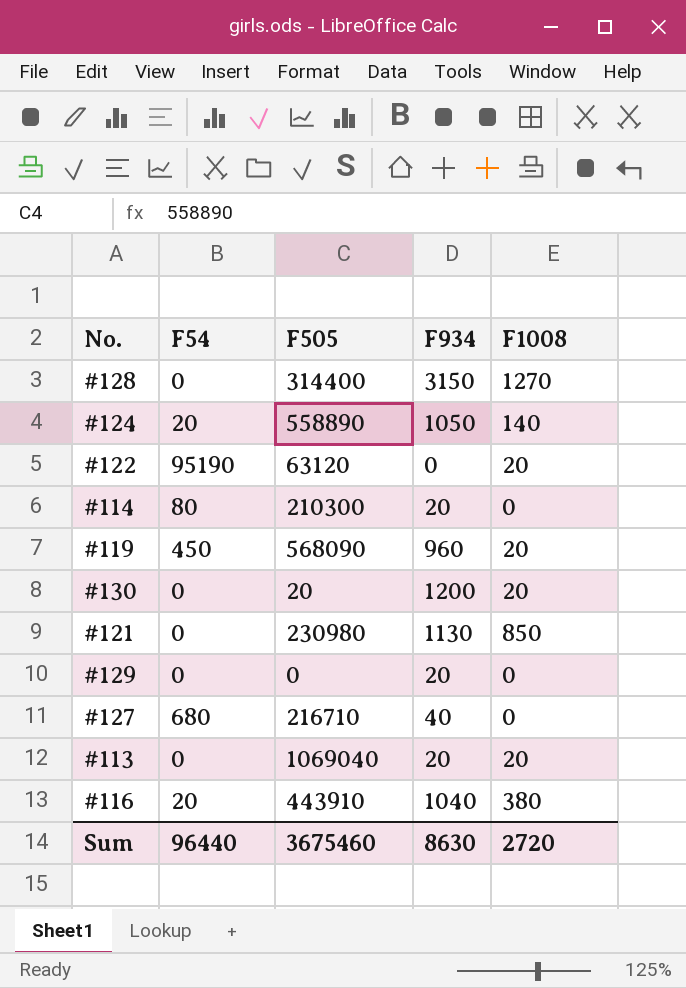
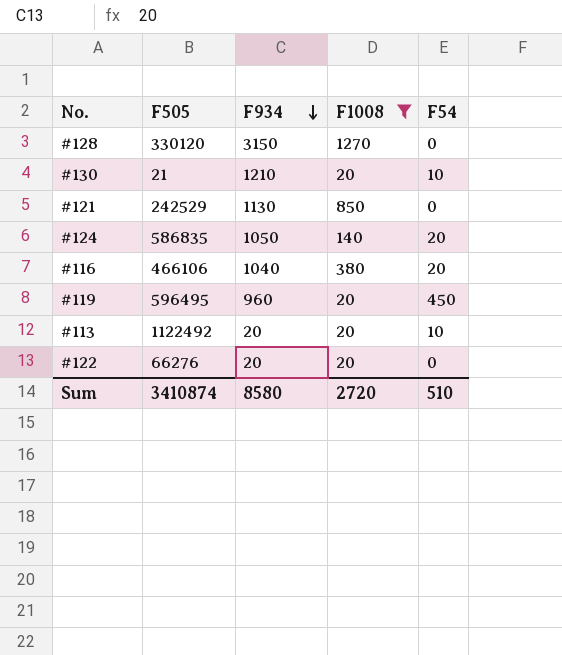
filter: none -> F1008 != 0
row order: none -> F934 descending
column F54 | position: 2 -> 5
#128 | F505: 314400 -> 330120
#130 | F505: 20 -> 21
#130 | F934: 1200 -> 1210
#130 | F54: 0 -> 10
#121 | F505: 230980 -> 242529
#124 | F505: 558890 -> 586835
#116 | F505: 443910 -> 466106
#119 | F505: 568090 -> 596495
#113 | F505: 1069040 -> 1122492
#113 | F54: 0 -> 10
#122 | F505: 63120 -> 66276
#122 | F934: 0 -> 20
#122 | F54: 95190 -> 0
Sum | F505: 3675460 -> 3410874
Sum | F934: 8630 -> 8580
Sum | F54: 96440 -> 510

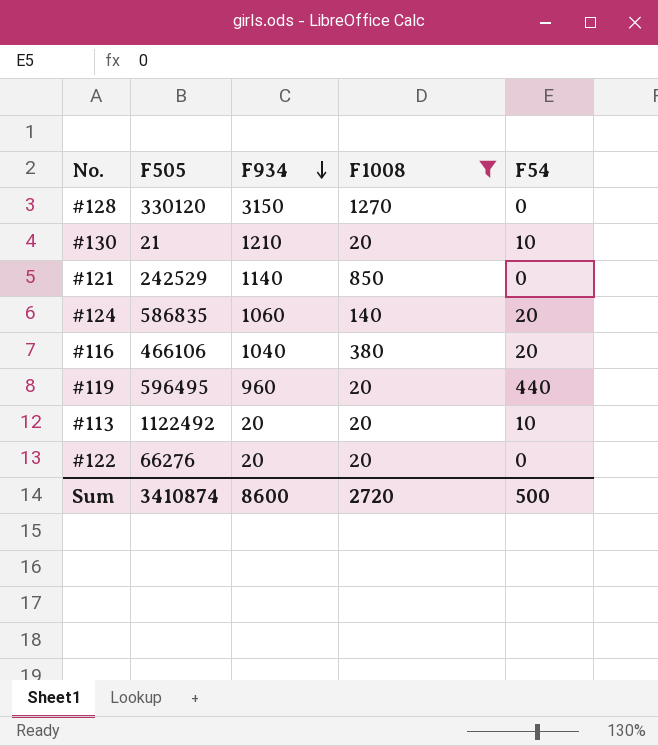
#121 | F934: 1130 -> 1140
#124 | F934: 1050 -> 1060
#119 | F54: 450 -> 440
Sum | F934: 8580 -> 8600
Sum | F54: 510 -> 500

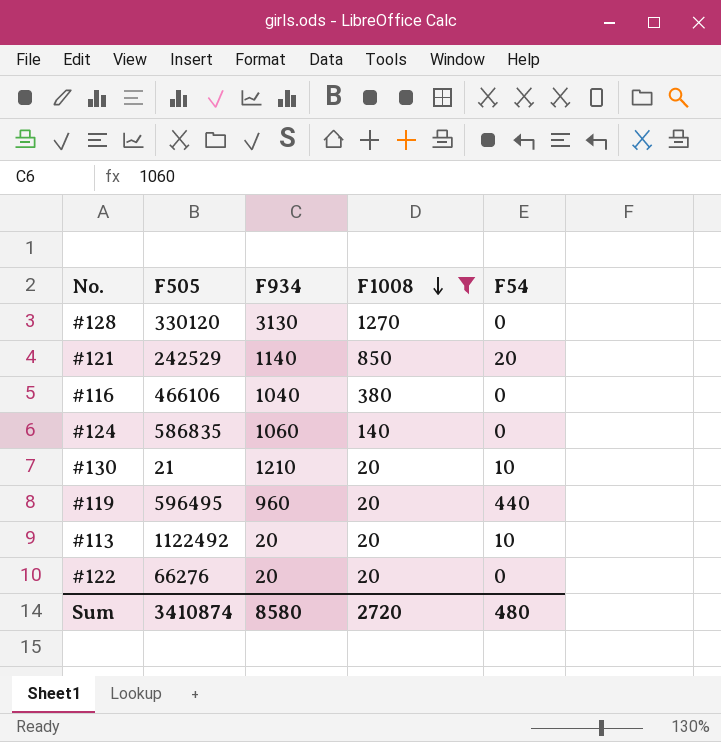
row order: F934 descending -> F1008 descending
#128 | F934: 3150 -> 3130
#121 | F54: 0 -> 20
#116 | F54: 20 -> 0
#124 | F54: 20 -> 0
Sum | F934: 8600 -> 8580
Sum | F54: 500 -> 480

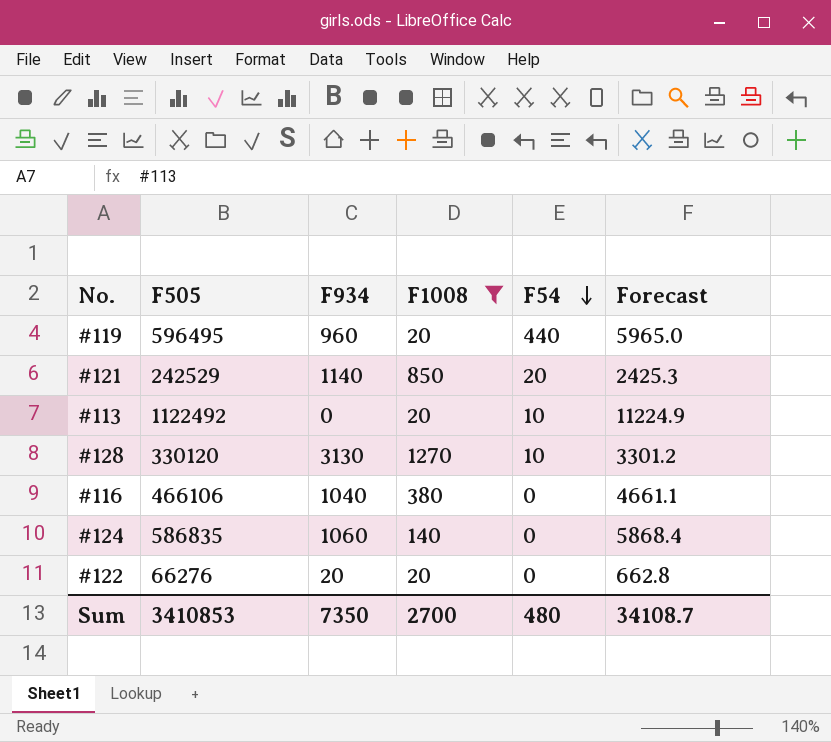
row order: F1008 descending -> F54 descending
column Forecast | formula: none -> [F505] * 0.01
row #130: 21 | 1210 | 20 | 10 -> none
#113 | F934: 20 -> 0
#128 | F54: 0 -> 10
Sum | F505: 3410874 -> 3410853
Sum | F934: 8580 -> 7350
Sum | F1008: 2720 -> 2700

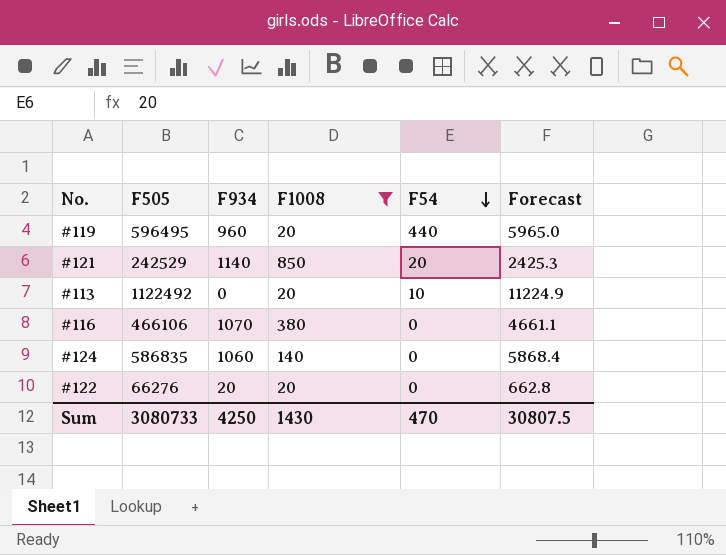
row #128: 330120 | 3130 | 1270 | 10 | 3301.2 -> none
#116 | F934: 1040 -> 1070
Sum | F505: 3410853 -> 3080733
Sum | F934: 7350 -> 4250
Sum | F1008: 2700 -> 1430
Sum | F54: 480 -> 470
Sum | Forecast: 34108.7 -> 30807.5

